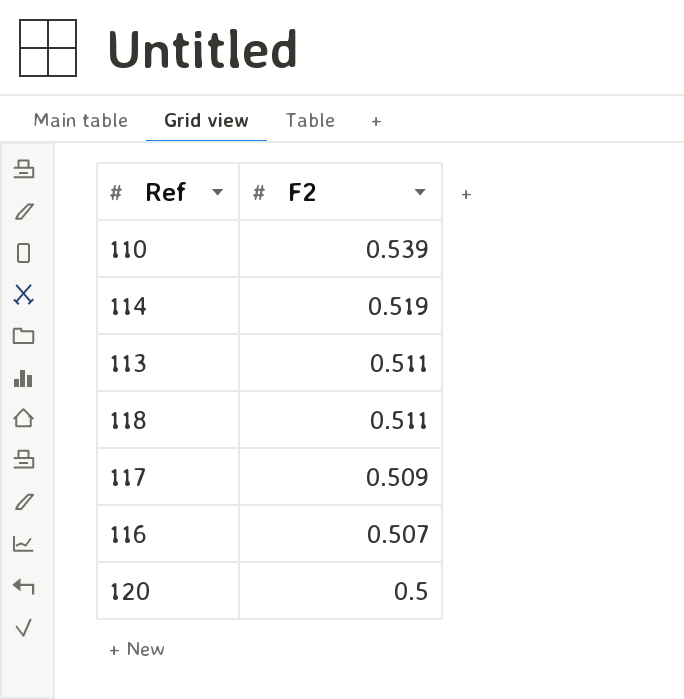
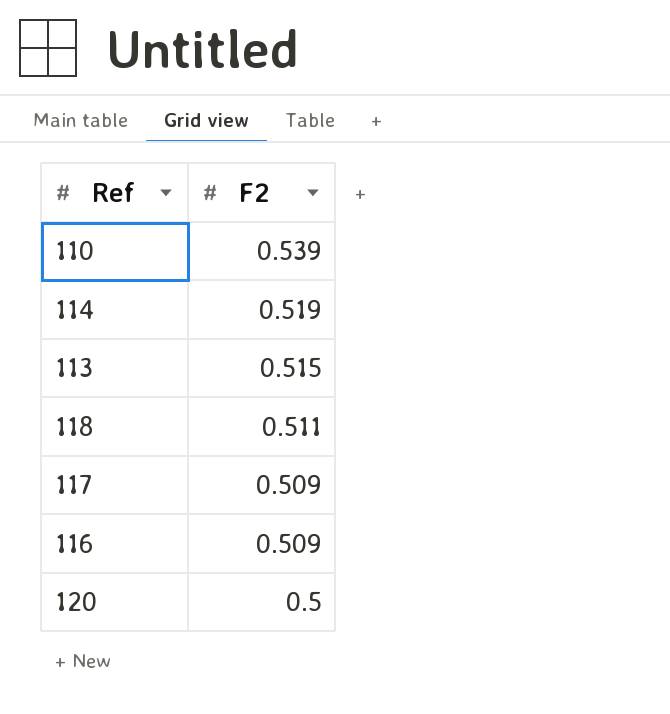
113 | F2: 0.511 -> 0.515
116 | F2: 0.507 -> 0.509

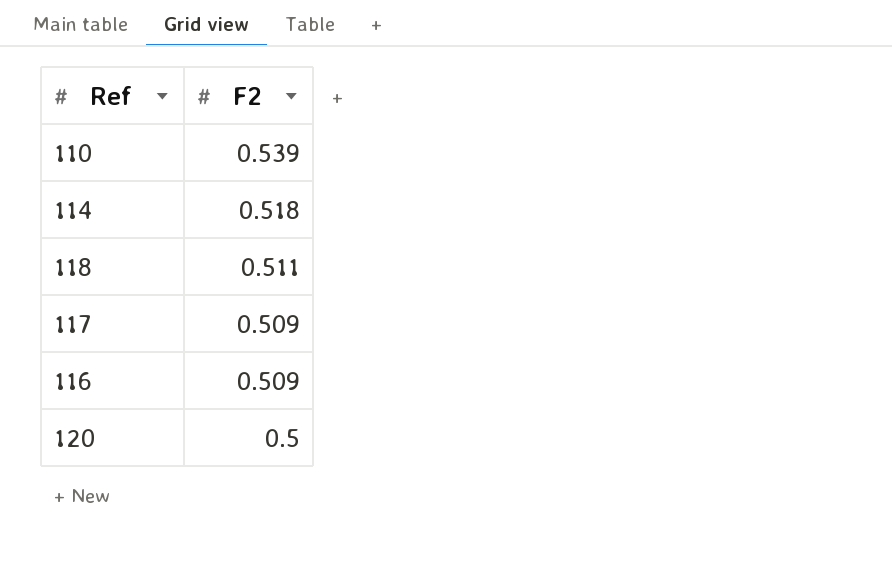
row 113: 0.515 -> none
114 | F2: 0.519 -> 0.518

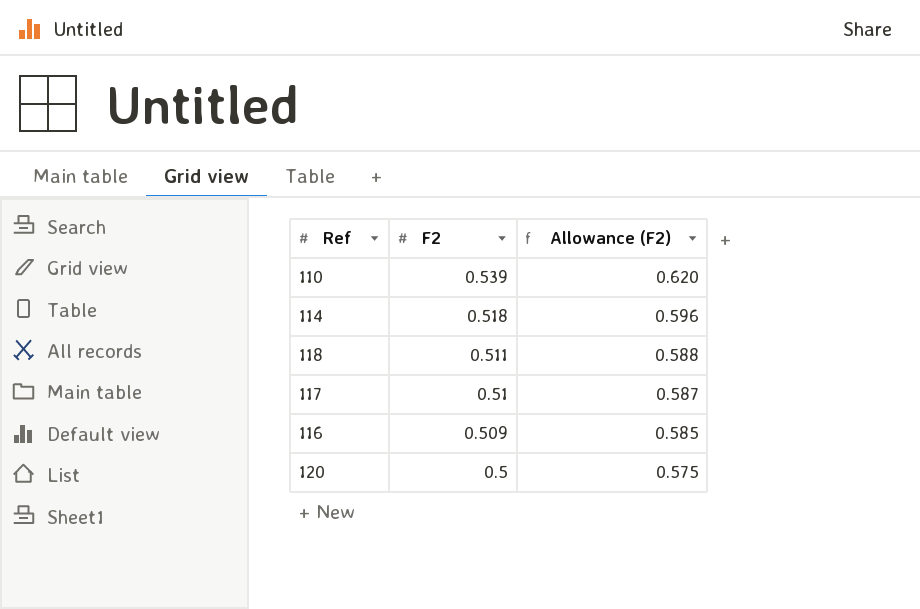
column Allowance (F2) | formula: none -> [F2] * 1.15
117 | F2: 0.509 -> 0.51

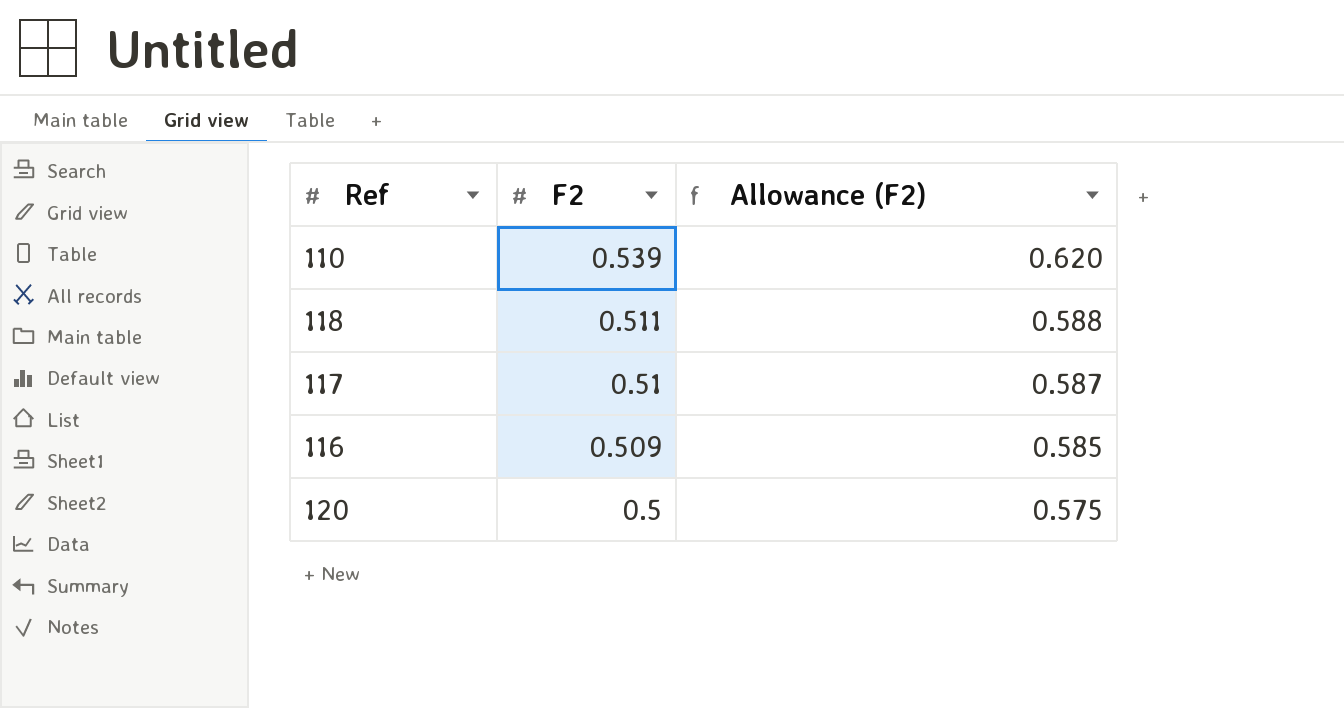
row 114: 0.518 | 0.596 -> none

